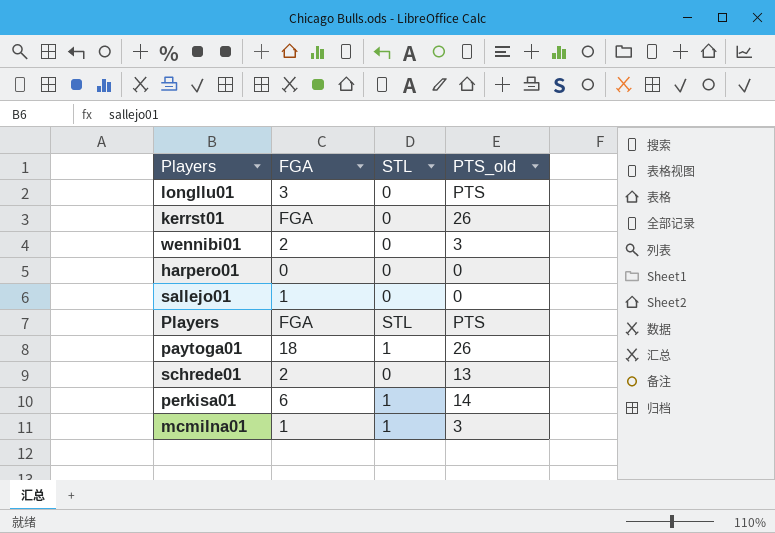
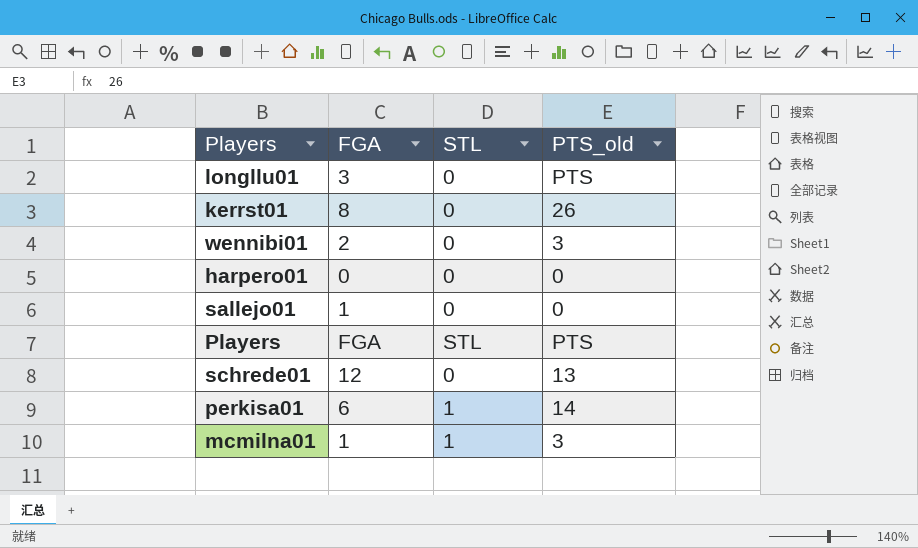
row paytoga01: 18 | 1 | 26 -> none
kerrst01 | FGA: FGA -> 8
schrede01 | FGA: 2 -> 12

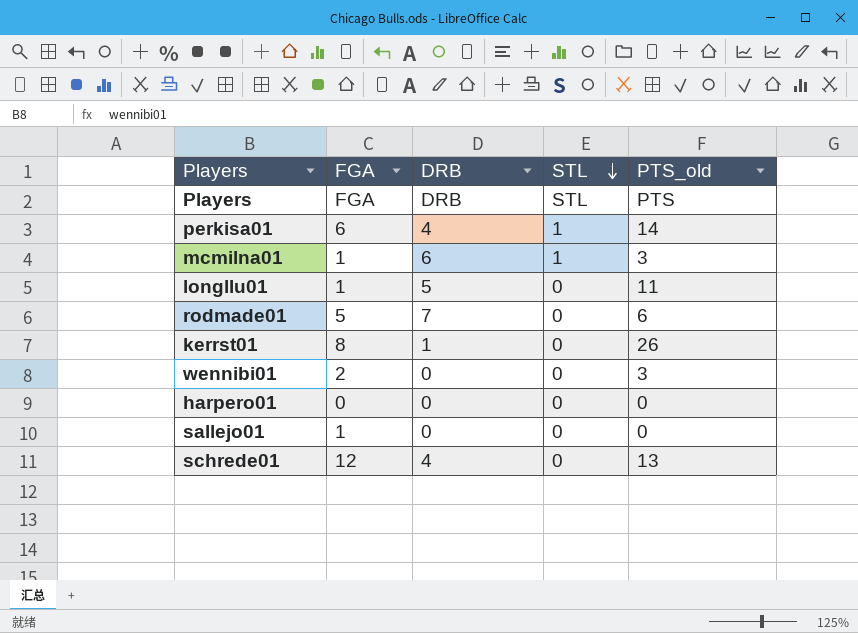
row order: none -> STL descending
column DRB | position: none -> 3
longllu01 | FGA: 3 -> 1
longllu01 | PTS_old: PTS -> 11
row rodmade01: none -> 5 | 7 | 0 | 6

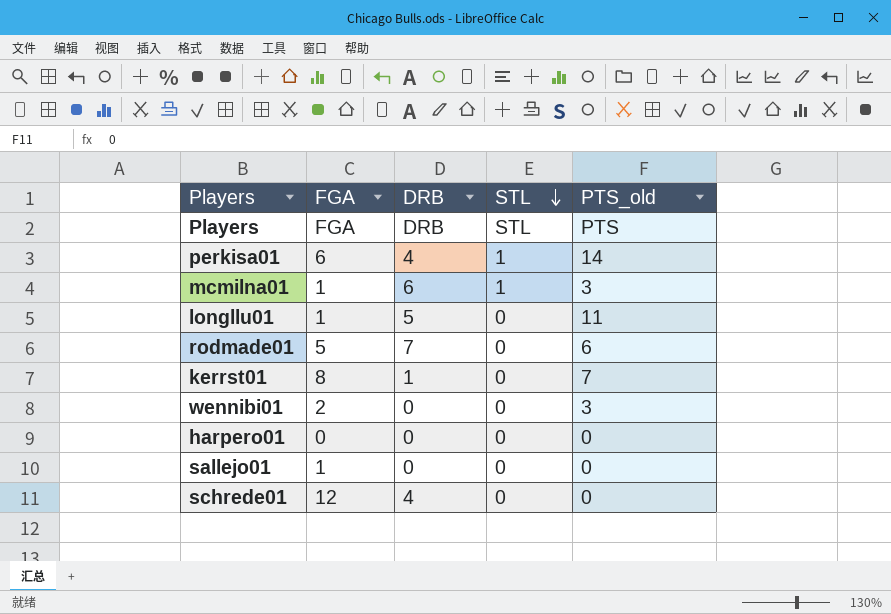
kerrst01 | PTS_old: 26 -> 7
schrede01 | PTS_old: 13 -> 0

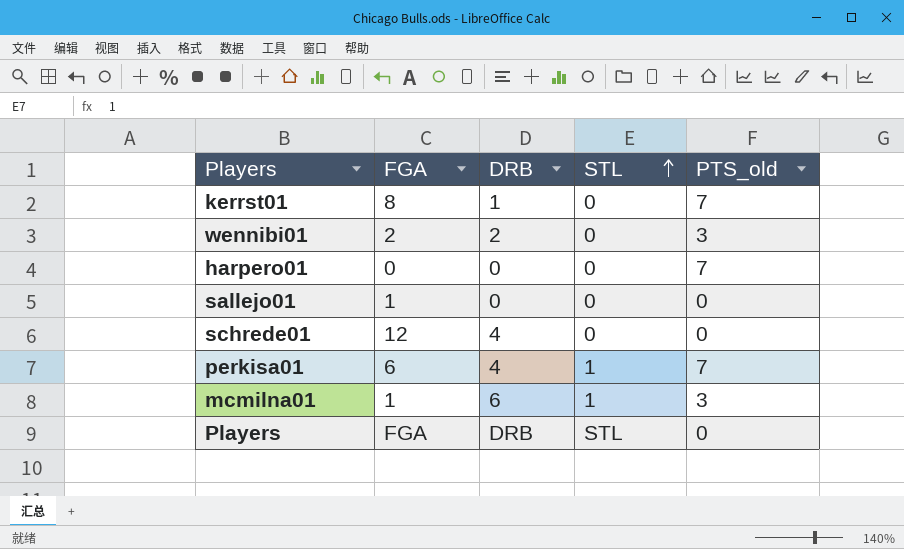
row order: STL descending -> STL ascending
row longllu01: 1 | 5 | 0 | 11 -> none
row rodmade01: 5 | 7 | 0 | 6 -> none
wennibi01 | DRB: 0 -> 2
harpero01 | PTS_old: 0 -> 7
perkisa01 | PTS_old: 14 -> 7
Players | PTS_old: PTS -> 0

